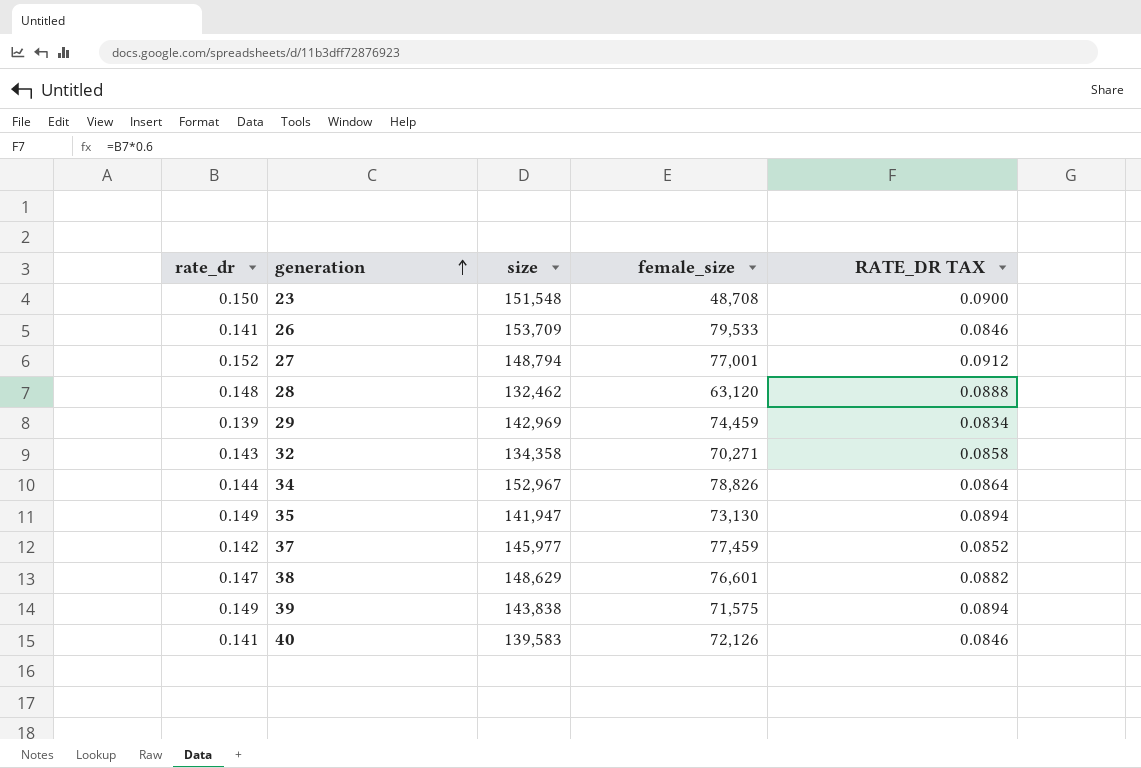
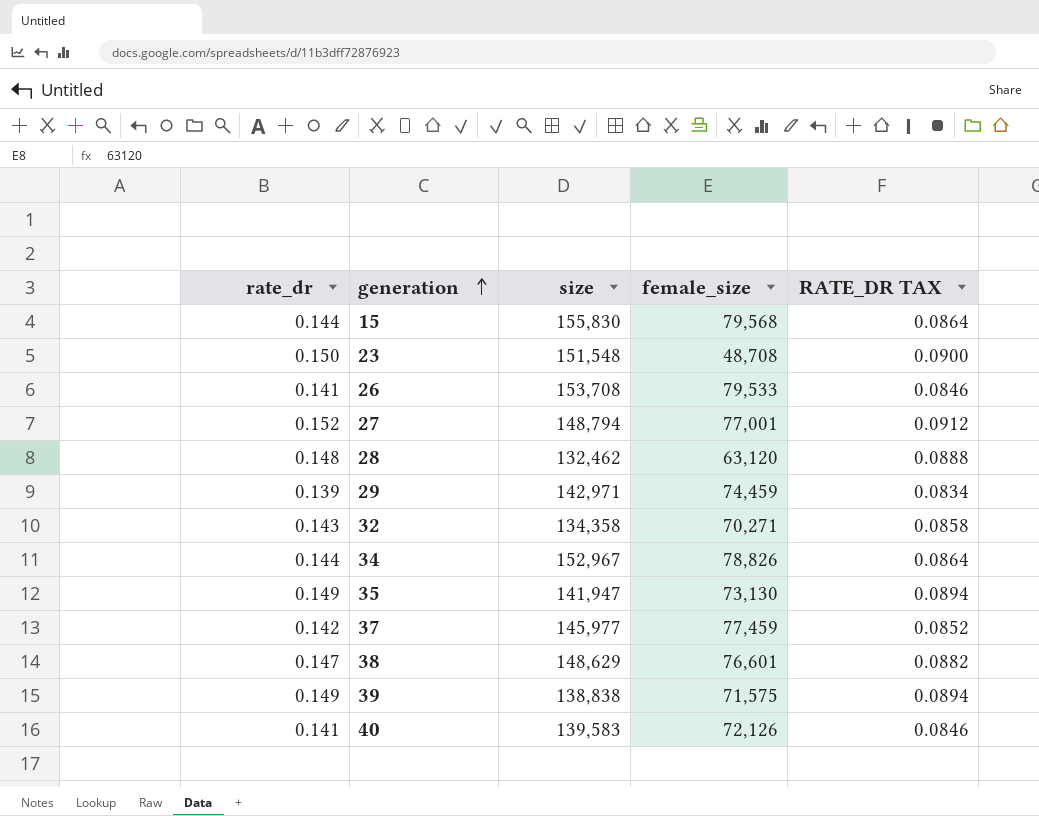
row 15: none -> 0.144 | 155,830 | 79,568 | 0.0864
26 | size: 153,709 -> 153,708
29 | size: 142,969 -> 142,971
39 | size: 143,838 -> 138,838

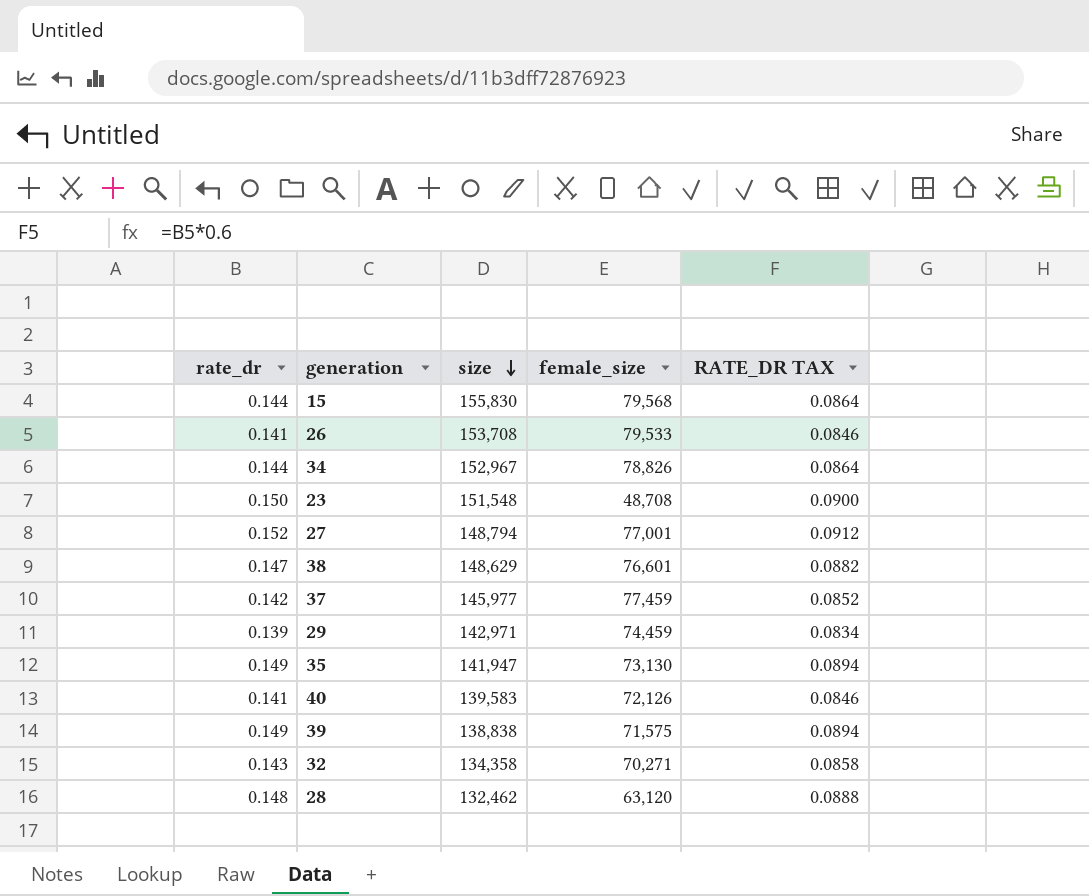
row order: generation ascending -> size descending

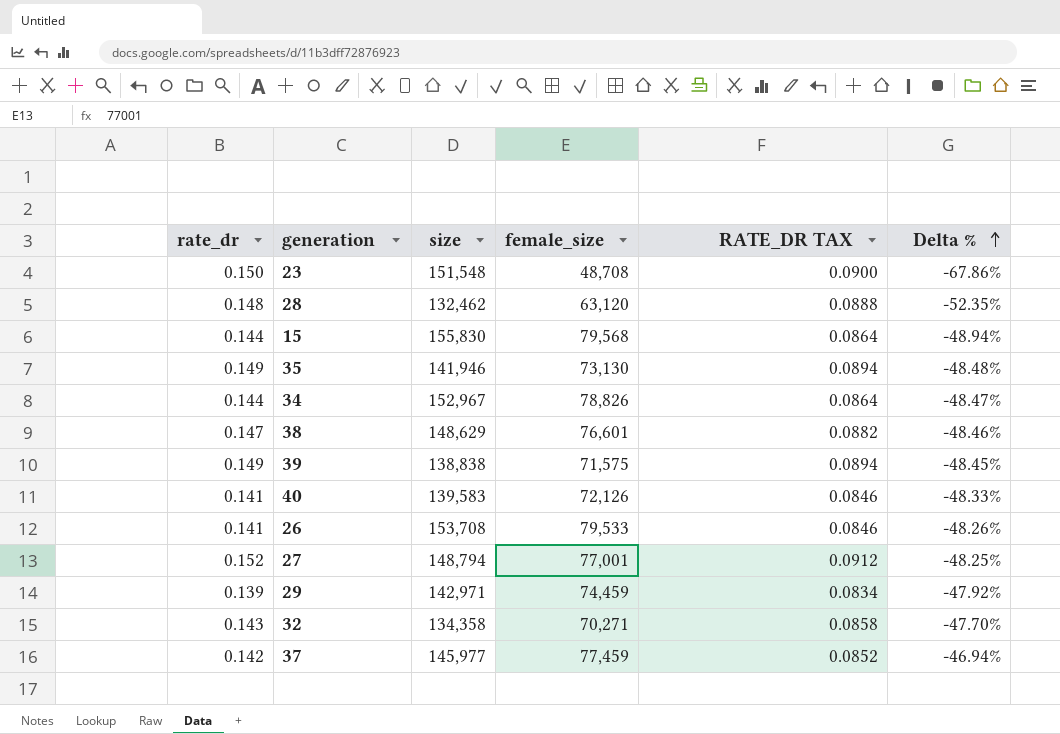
row order: size descending -> Delta % ascending
column Delta % | formula: none -> ([female_size] - [size]) / [size]
35 | size: 141,947 -> 141,946

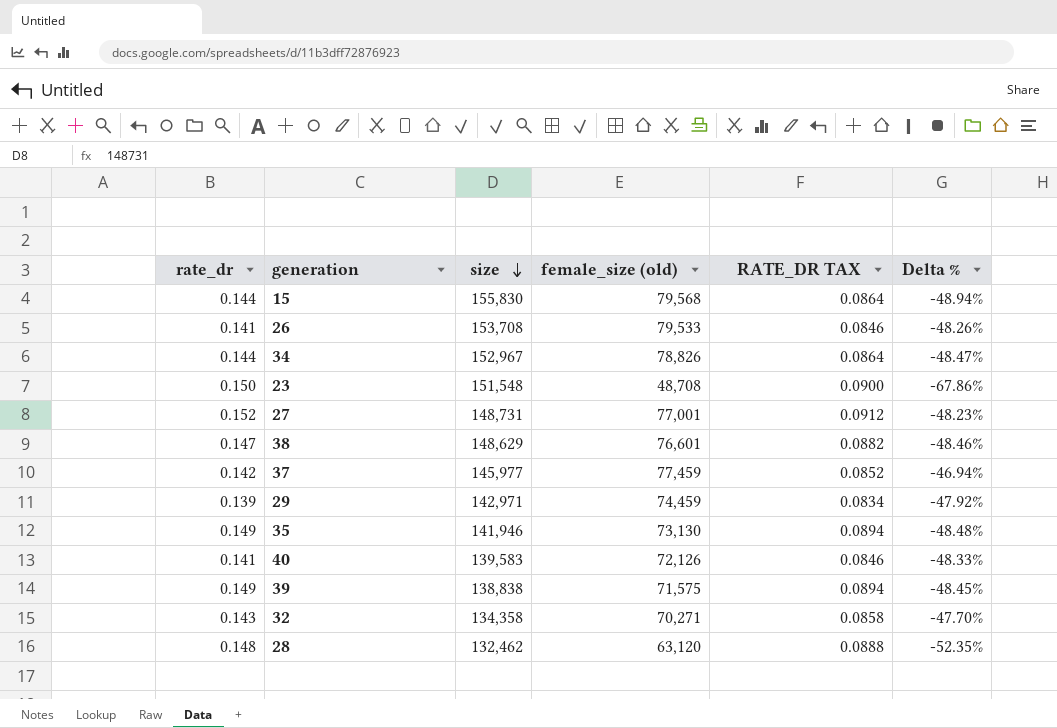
row order: Delta % ascending -> size descending
column name: female_size -> female_size (old)
27 | size: 148,794 -> 148,731
27 | Delta %: -48.25% -> -48.23%

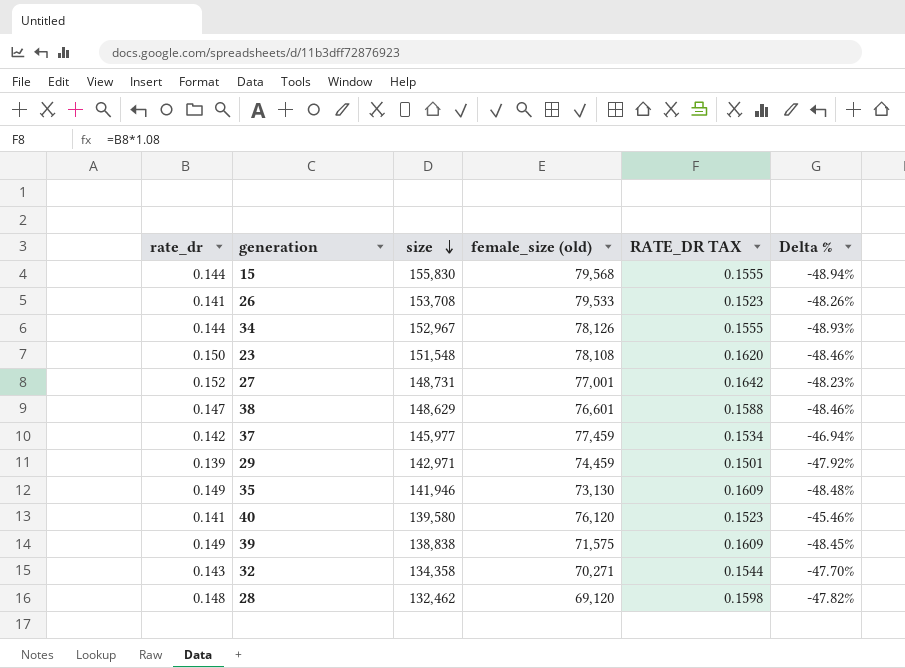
column RATE_DR TAX | formula: [rate_dr] * 0.6 -> [rate_dr] * 1.08
34 | female_size (old): 78,826 -> 78,126
34 | Delta %: -48.47% -> -48.93%
23 | female_size (old): 48,708 -> 78,108
23 | Delta %: -67.86% -> -48.46%
40 | size: 139,583 -> 139,580
40 | female_size (old): 72,126 -> 76,120
40 | Delta %: -48.33% -> -45.46%
28 | female_size (old): 63,120 -> 69,120
28 | Delta %: -52.35% -> -47.82%

